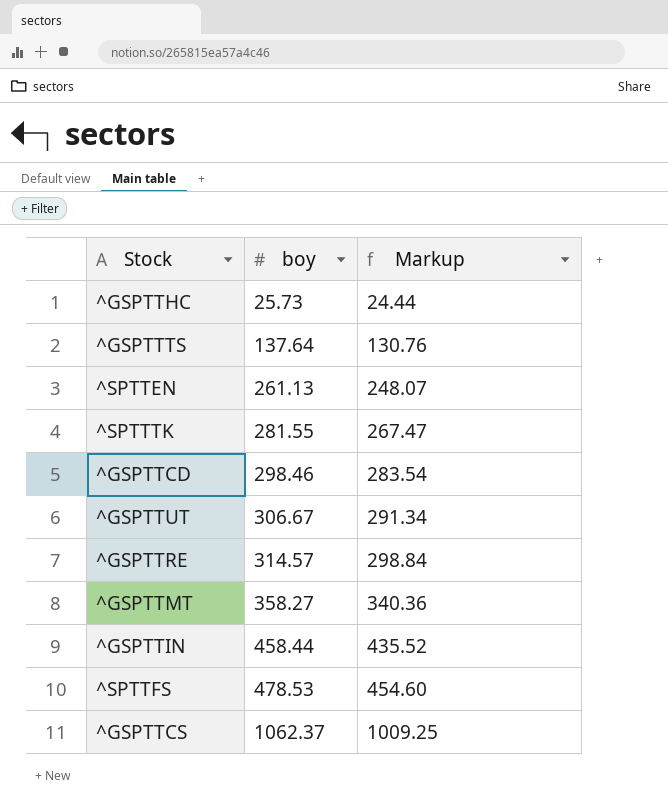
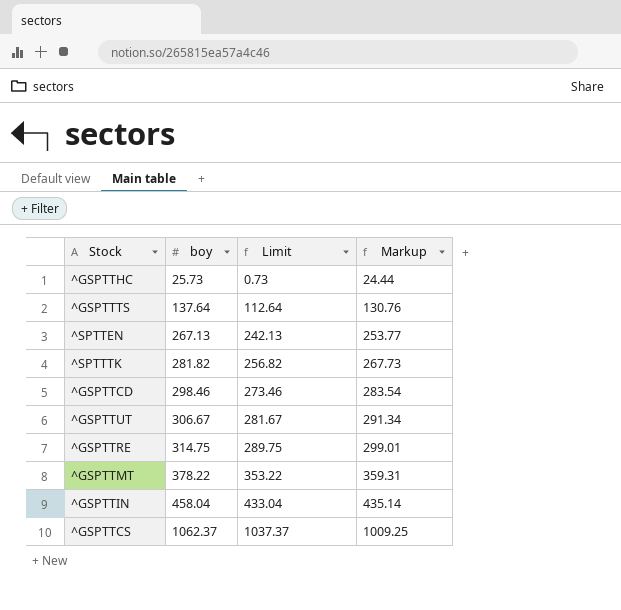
column Limit | formula: none -> [boy] - 25
row ^SPTTFS: 478.53 | 454.60 -> none
^SPTTEN | boy: 261.13 -> 267.13
^SPTTEN | Markup: 248.07 -> 253.77
^SPTTTK | boy: 281.55 -> 281.82
^SPTTTK | Markup: 267.47 -> 267.73
^GSPTTRE | boy: 314.57 -> 314.75
^GSPTTRE | Markup: 298.84 -> 299.01
^GSPTTMT | boy: 358.27 -> 378.22
^GSPTTMT | Markup: 340.36 -> 359.31
^GSPTTIN | boy: 458.44 -> 458.04
^GSPTTIN | Markup: 435.52 -> 435.14

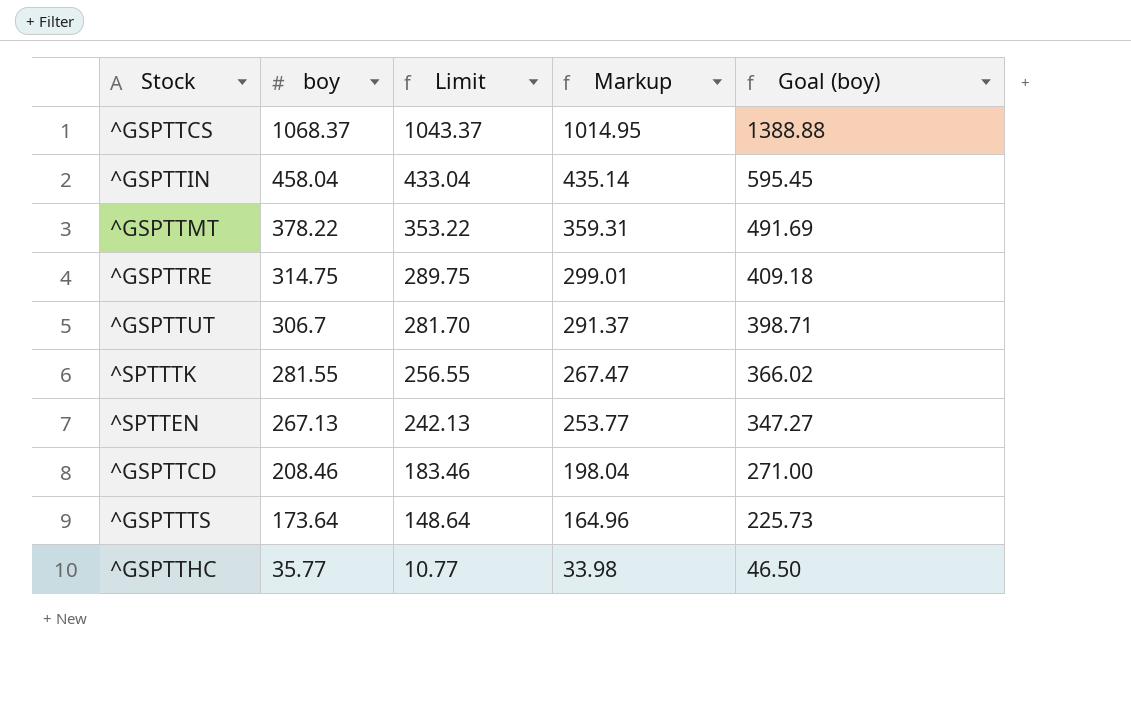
row order: boy ascending -> boy descending
column Goal (boy) | formula: none -> [boy] * 1.3
^GSPTTCS | boy: 1062.37 -> 1068.37
^GSPTTCS | Limit: 1037.37 -> 1043.37
^GSPTTCS | Markup: 1009.25 -> 1014.95
^GSPTTUT | boy: 306.67 -> 306.7
^GSPTTUT | Limit: 281.67 -> 281.70
^GSPTTUT | Markup: 291.34 -> 291.37
^SPTTTK | boy: 281.82 -> 281.55
^SPTTTK | Limit: 256.82 -> 256.55
^SPTTTK | Markup: 267.73 -> 267.47
^GSPTTCD | boy: 298.46 -> 208.46
^GSPTTCD | Limit: 273.46 -> 183.46
^GSPTTCD | Markup: 283.54 -> 198.04
^GSPTTTS | boy: 137.64 -> 173.64
^GSPTTTS | Limit: 112.64 -> 148.64
^GSPTTTS | Markup: 130.76 -> 164.96
^GSPTTHC | boy: 25.73 -> 35.77
^GSPTTHC | Limit: 0.73 -> 10.77
^GSPTTHC | Markup: 24.44 -> 33.98

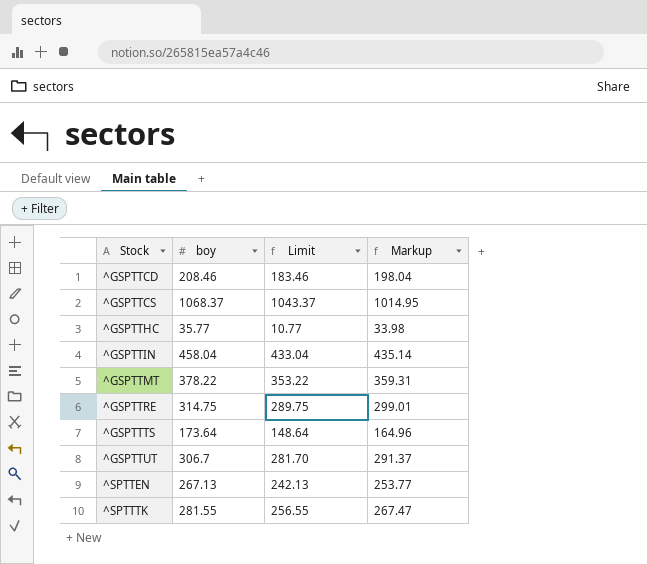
row order: boy descending -> Stock ascending
column Goal (boy) | formula: [boy] * 1.3 -> none

